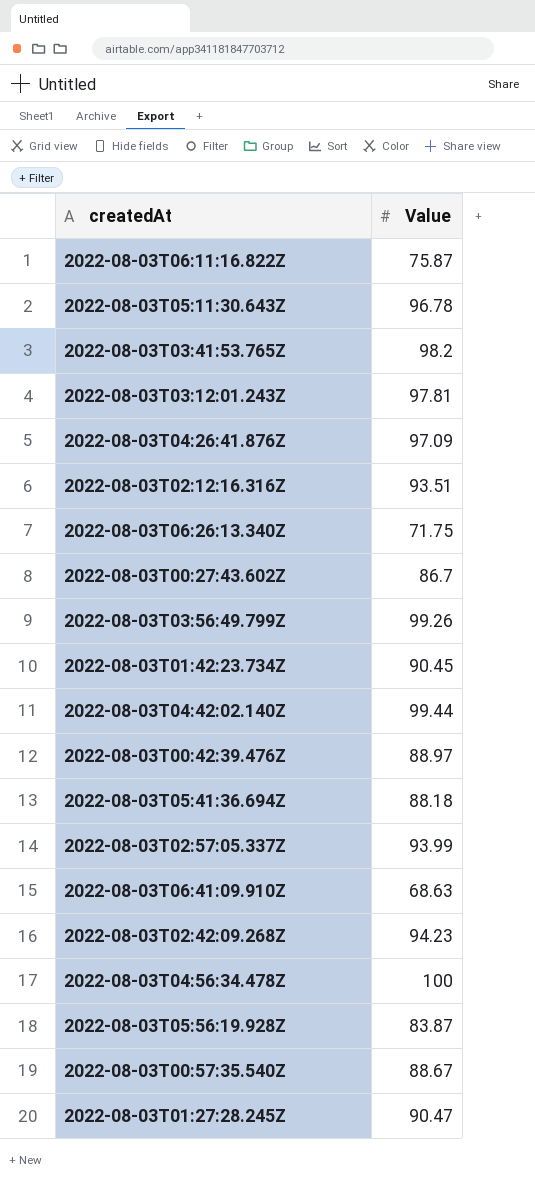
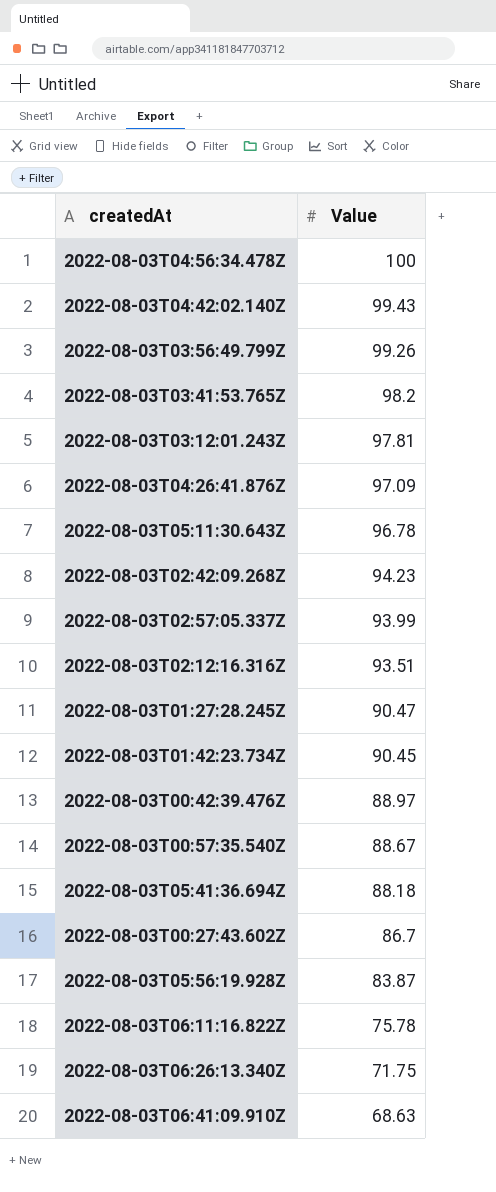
row order: none -> Value descending
2022-08-03T04:42:02.140Z | Value: 99.44 -> 99.43
2022-08-03T06:11:16.822Z | Value: 75.87 -> 75.78

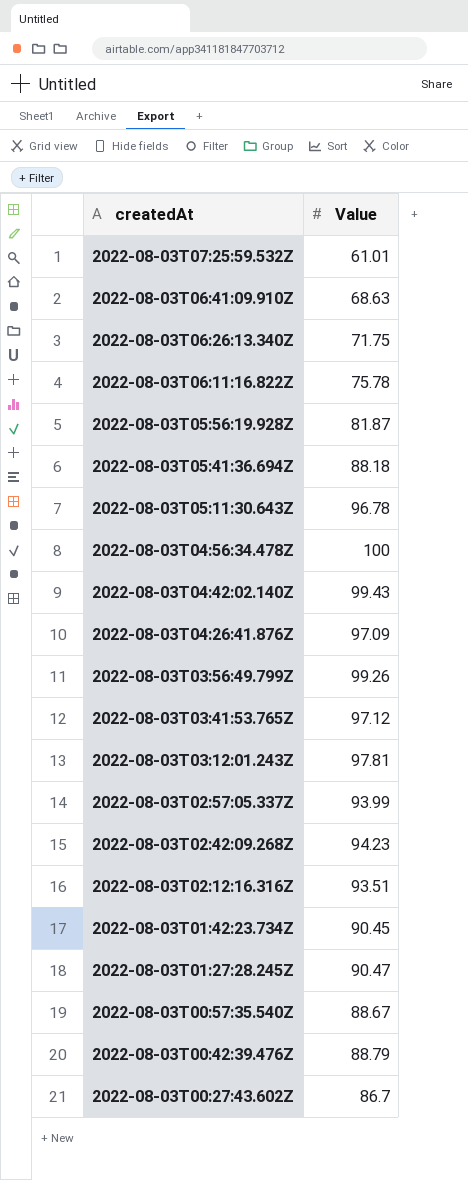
row order: Value descending -> createdAt descending
row 2022-08-03T07:25:59.532Z: none -> 61.01
2022-08-03T05:56:19.928Z | Value: 83.87 -> 81.87
2022-08-03T03:41:53.765Z | Value: 98.2 -> 97.12
2022-08-03T00:42:39.476Z | Value: 88.97 -> 88.79

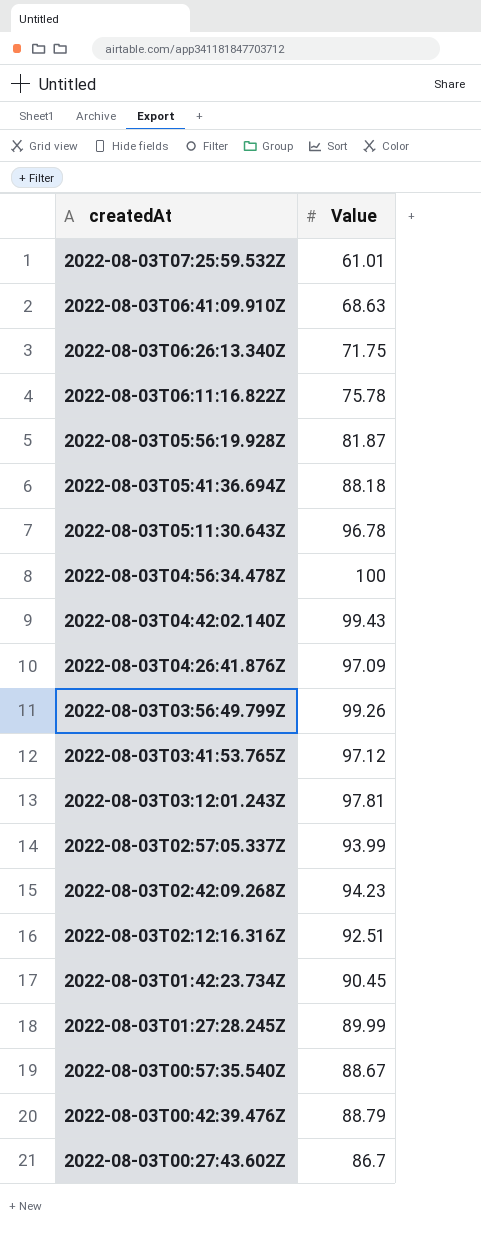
2022-08-03T02:12:16.316Z | Value: 93.51 -> 92.51
2022-08-03T01:27:28.245Z | Value: 90.47 -> 89.99

